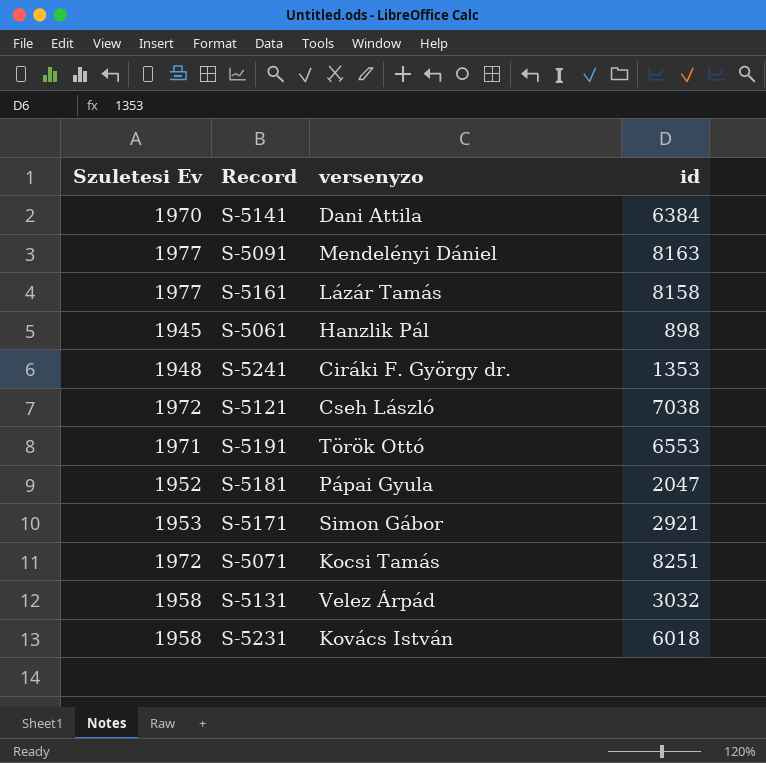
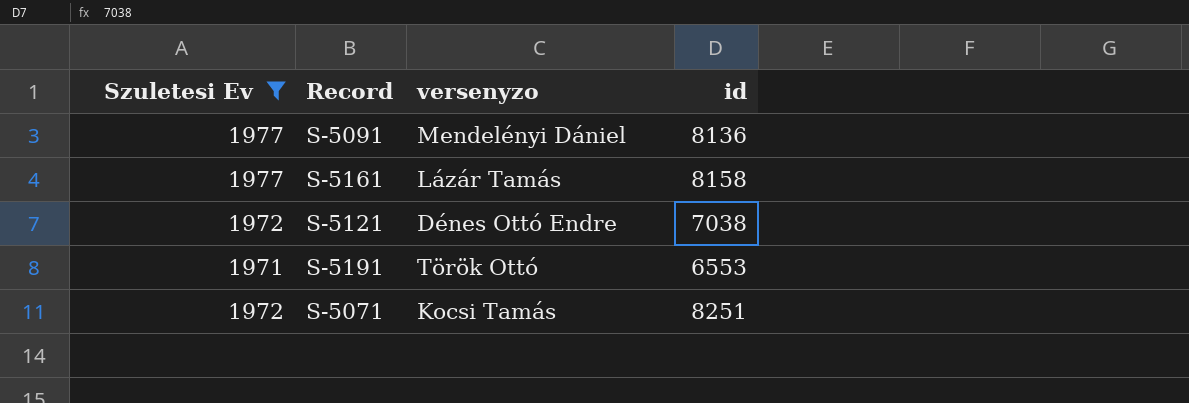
filter: none -> Szuletesi Ev >= 1971
S-5091 | id: 8163 -> 8136
S-5121 | versenyzo: Cseh László -> Dénes Ottó Endre

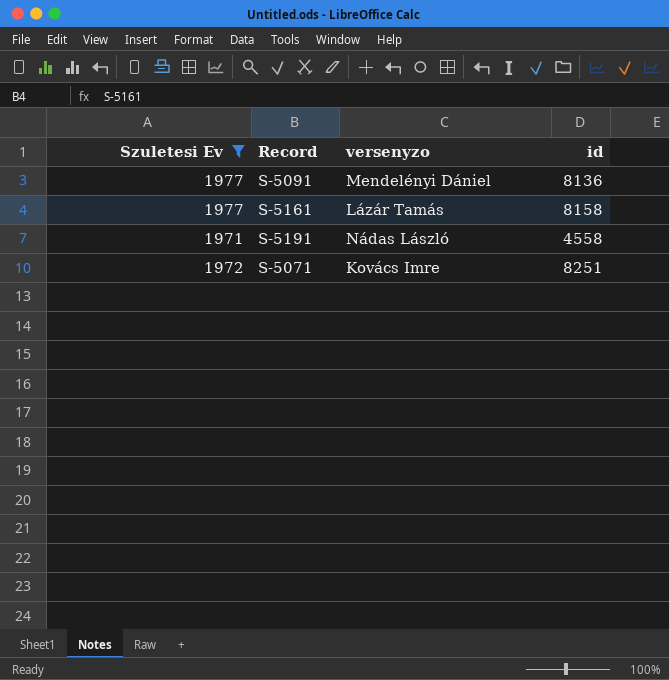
row S-5121: 1972 | Dénes Ottó Endre | 7038 -> none
S-5191 | versenyzo: Török Ottó -> Nádas László
S-5191 | id: 6553 -> 4558
S-5071 | versenyzo: Kocsi Tamás -> Kovács Imre

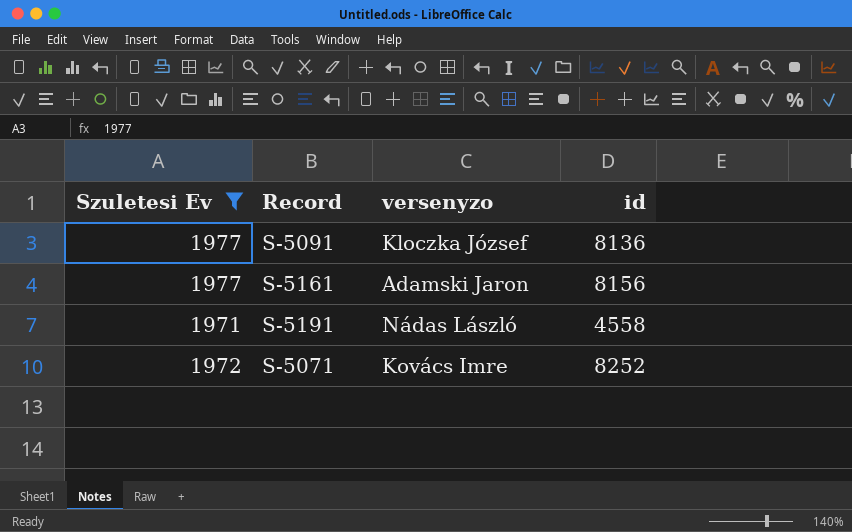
S-5091 | versenyzo: Mendelényi Dániel -> Kloczka József
S-5161 | versenyzo: Lázár Tamás -> Adamski Jaron
S-5161 | id: 8158 -> 8156
S-5071 | id: 8251 -> 8252

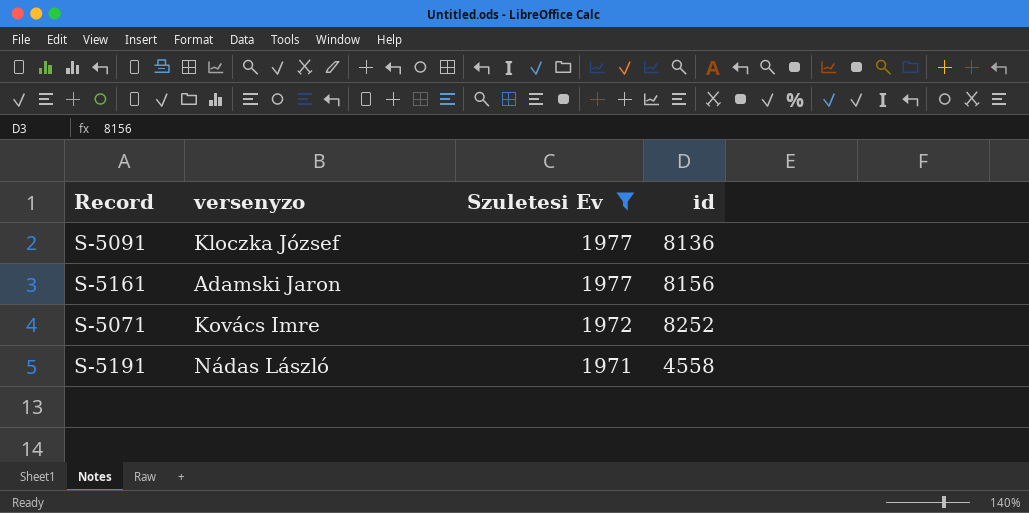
row order: none -> Szuletesi Ev descending
column Szuletesi Ev | position: 1 -> 3

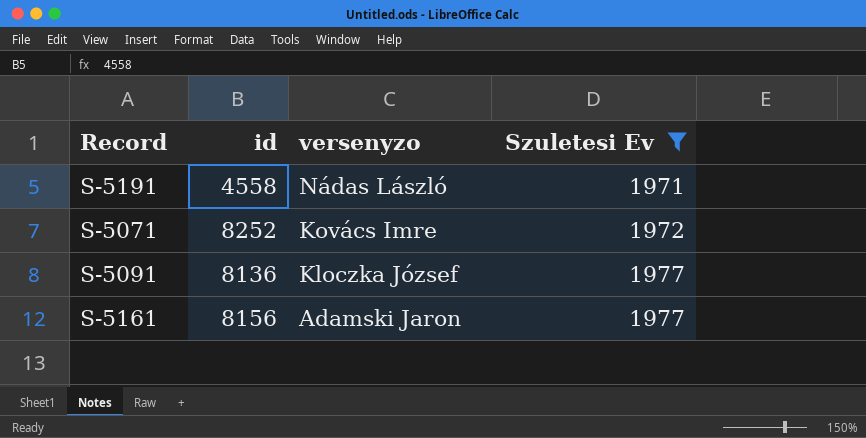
row order: Szuletesi Ev descending -> versenyzo descending
column id | position: 4 -> 2

